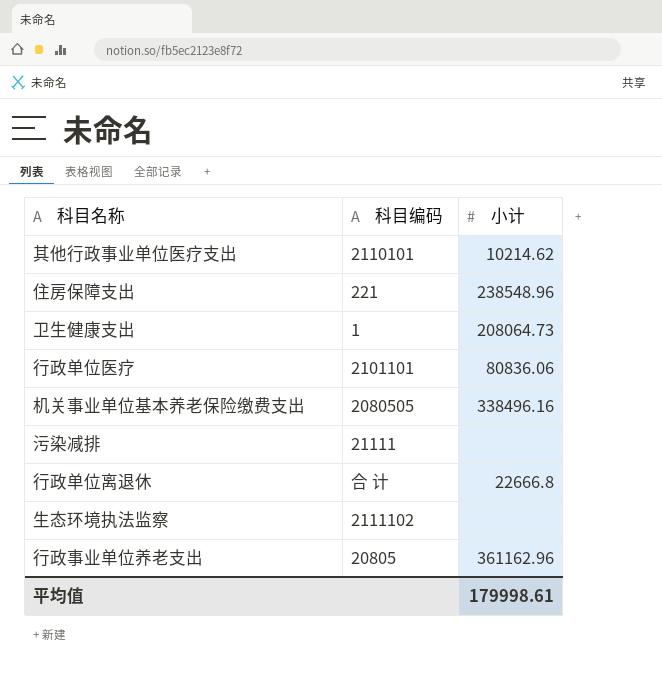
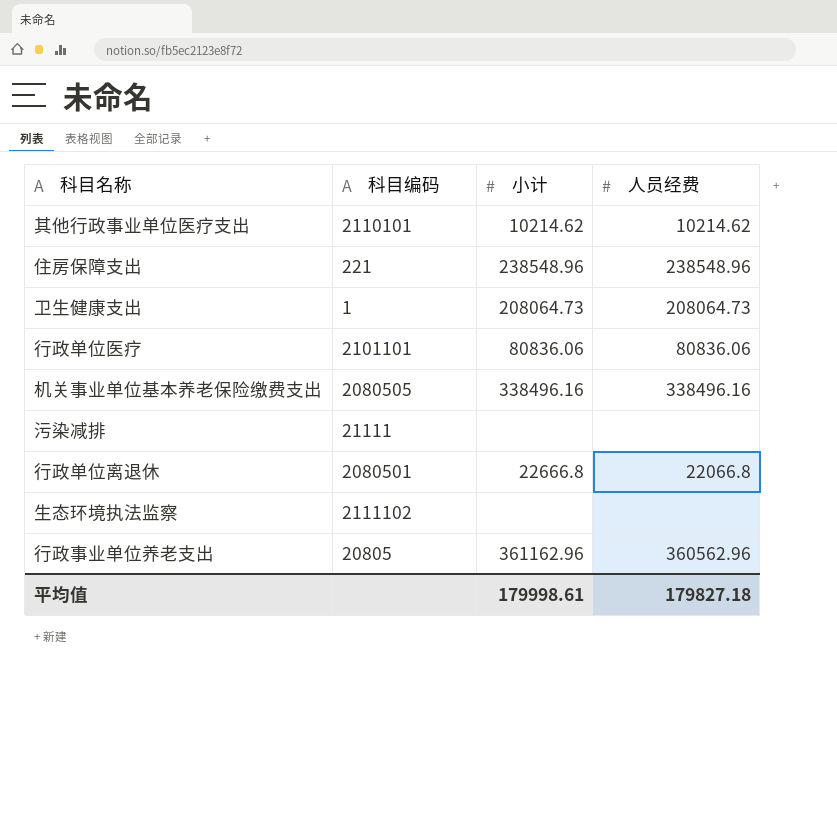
column 人员经费 | position: none -> 4
行政单位离退休 | 科目编码: 合 计 -> 2080501

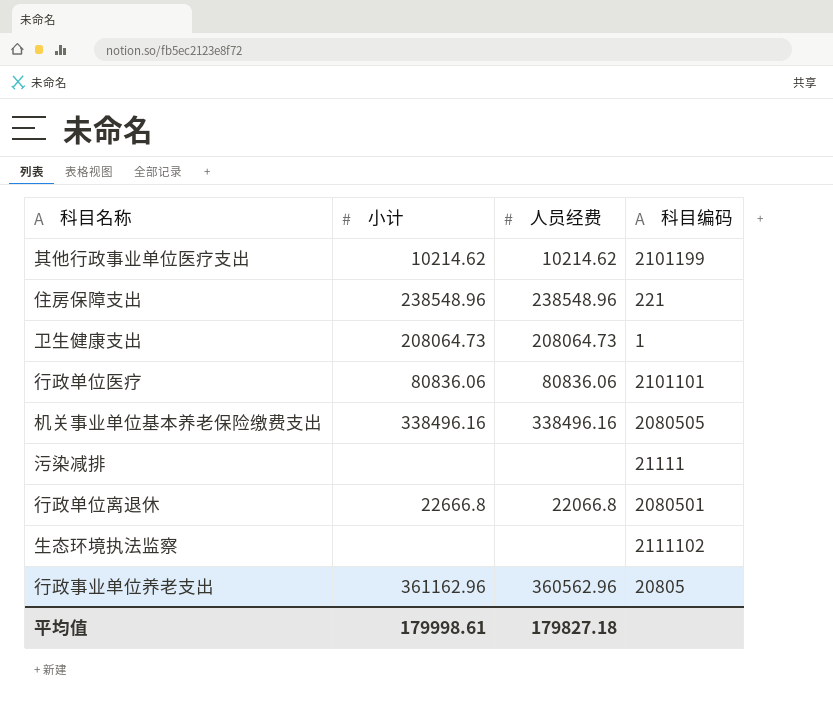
column 科目编码 | position: 2 -> 4
其他行政事业单位医疗支出 | 科目编码: 2110101 -> 2101199

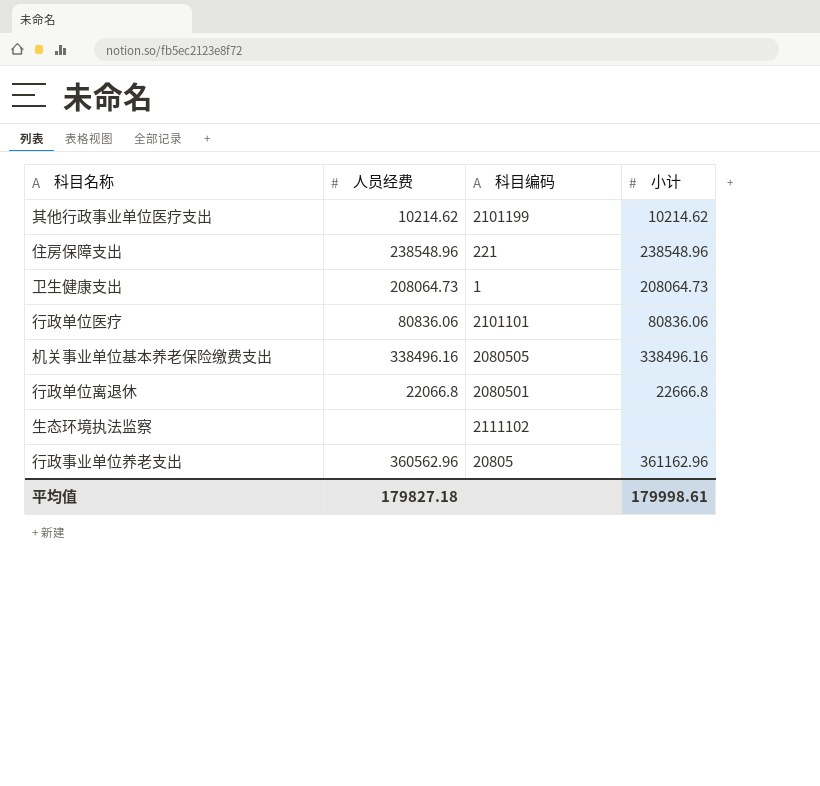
column 小计 | position: 2 -> 4
row 污染减排: none | none | 21111 -> none

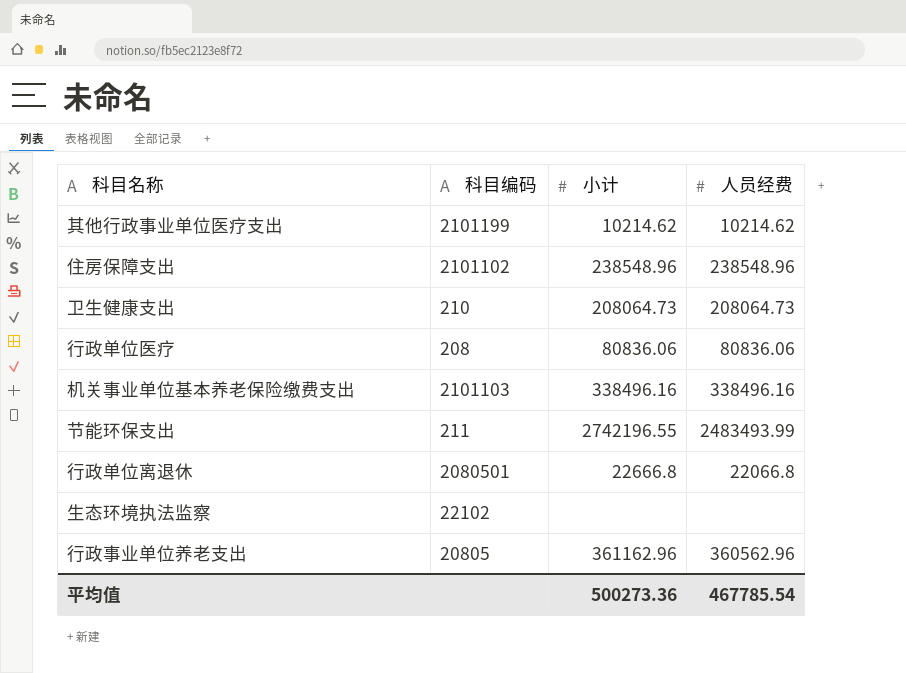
column 人员经费 | position: 2 -> 4
住房保障支出 | 科目编码: 221 -> 2101102
卫生健康支出 | 科目编码: 1 -> 210
行政单位医疗 | 科目编码: 2101101 -> 208
机关事业单位基本养老保险缴费支出 | 科目编码: 2080505 -> 2101103
row 节能环保支出: none -> 211 | 2742196.55 | 2483493.99
生态环境执法监察 | 科目编码: 2111102 -> 22102
平均值 | 小计: 179998.61 -> 500273.36
平均值 | 人员经费: 179827.18 -> 467785.54

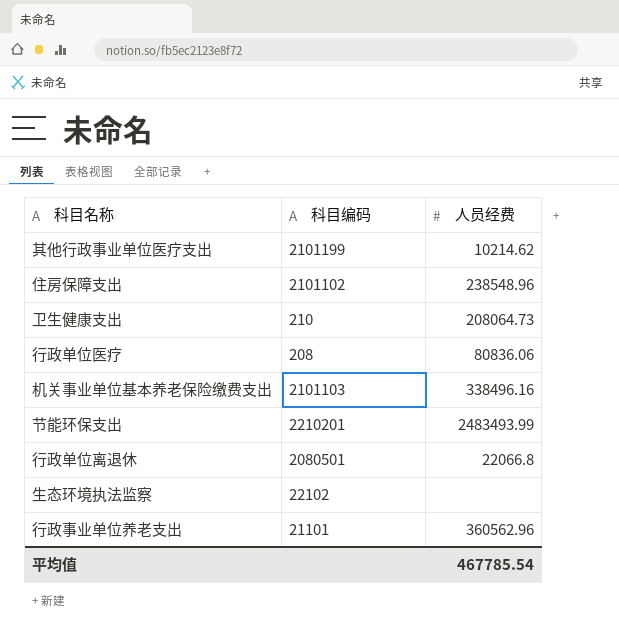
column 小计 | position: 3 -> none
节能环保支出 | 科目编码: 211 -> 2210201
行政事业单位养老支出 | 科目编码: 20805 -> 21101

